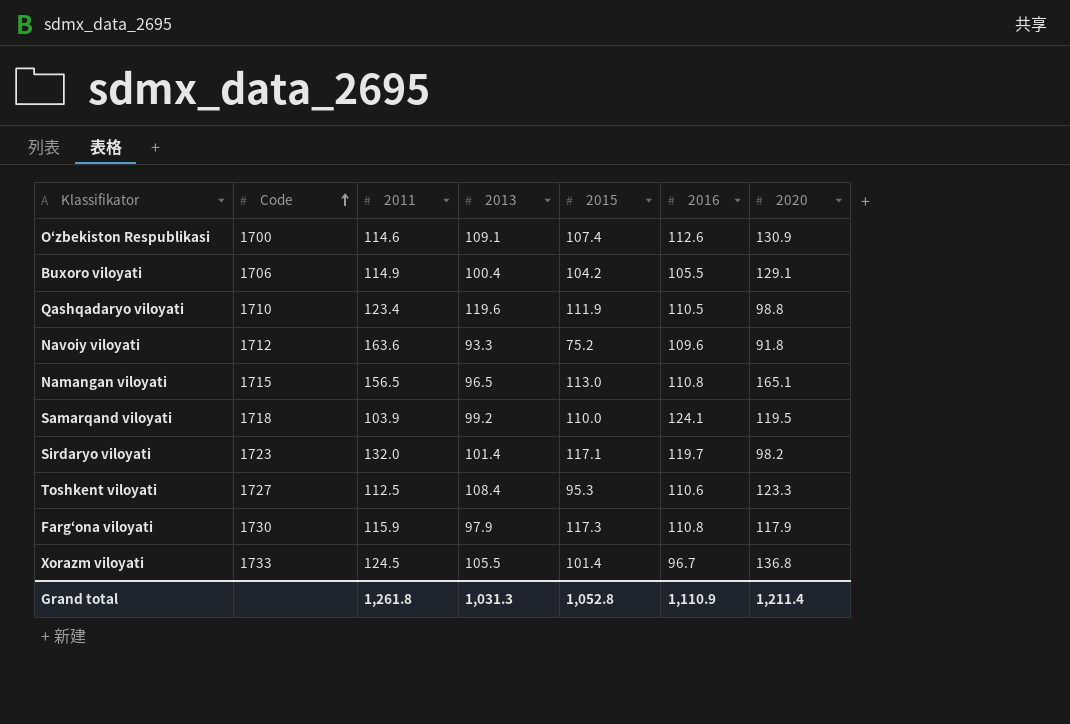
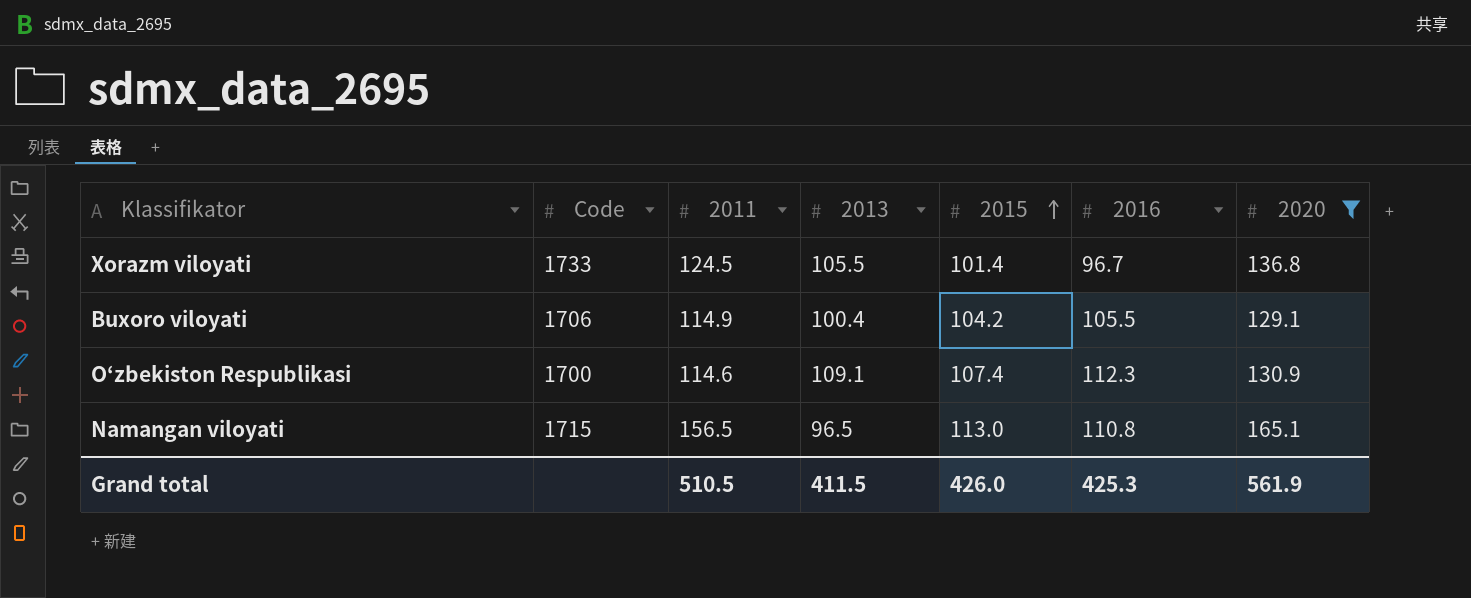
filter: none -> 2020 >= 129.1
row order: Code ascending -> 2015 ascending
O‘zbekiston Respublikasi | 2016: 112.6 -> 112.3
Grand total | 2011: 1,261.8 -> 510.5
Grand total | 2013: 1,031.3 -> 411.5
Grand total | 2015: 1,052.8 -> 426.0
Grand total | 2016: 1,110.9 -> 425.3
Grand total | 2020: 1,211.4 -> 561.9

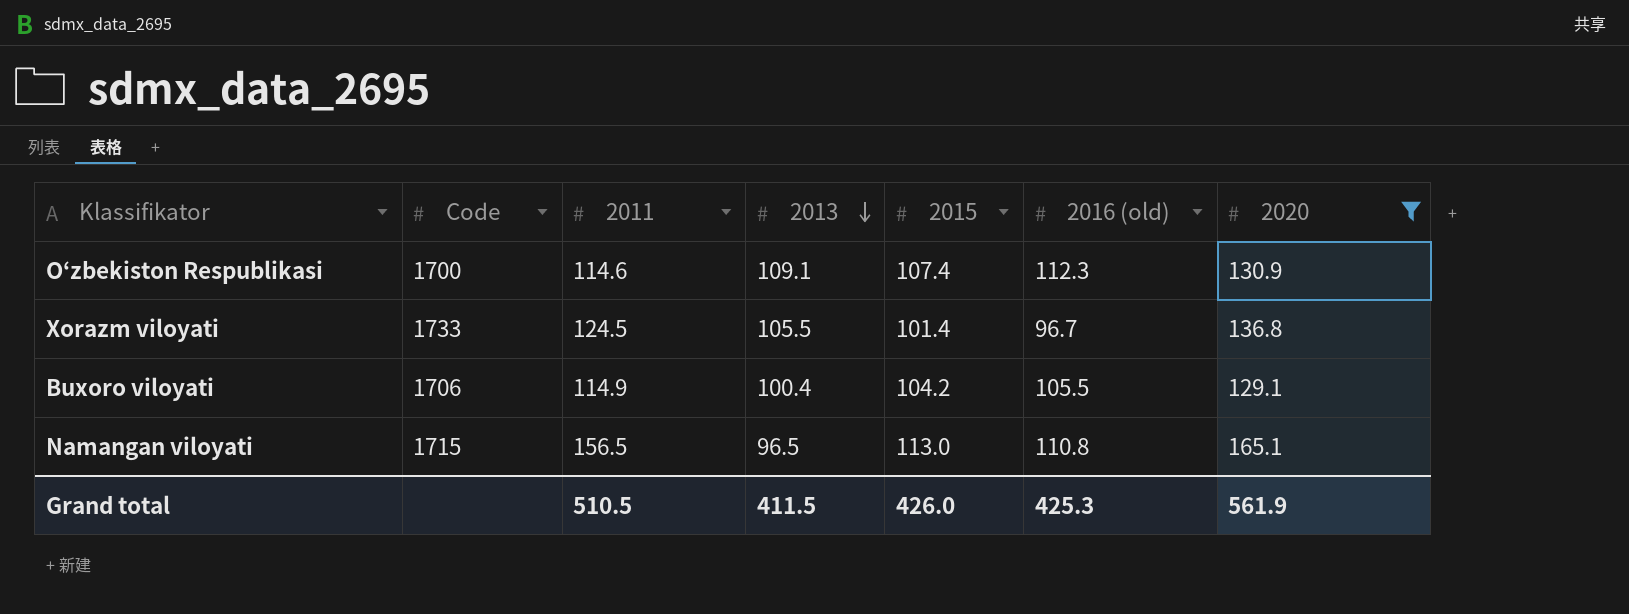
row order: 2015 ascending -> 2013 descending
column name: 2016 -> 2016 (old)

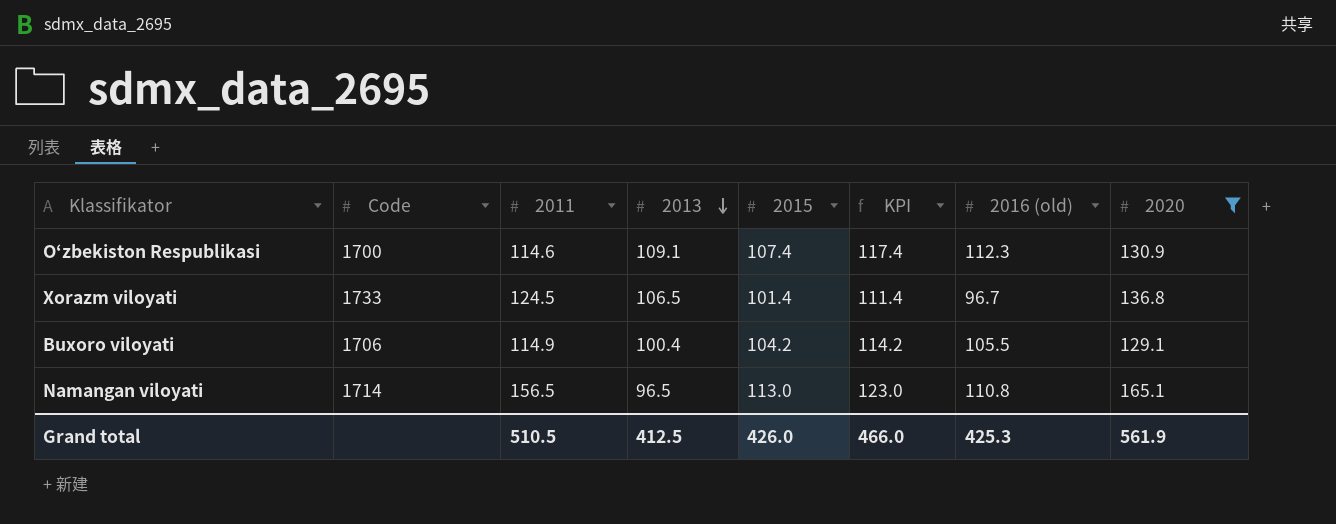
column KPI | formula: none -> [2015] + 10
Xorazm viloyati | 2013: 105.5 -> 106.5
Namangan viloyati | Code: 1715 -> 1714
Grand total | 2013: 411.5 -> 412.5

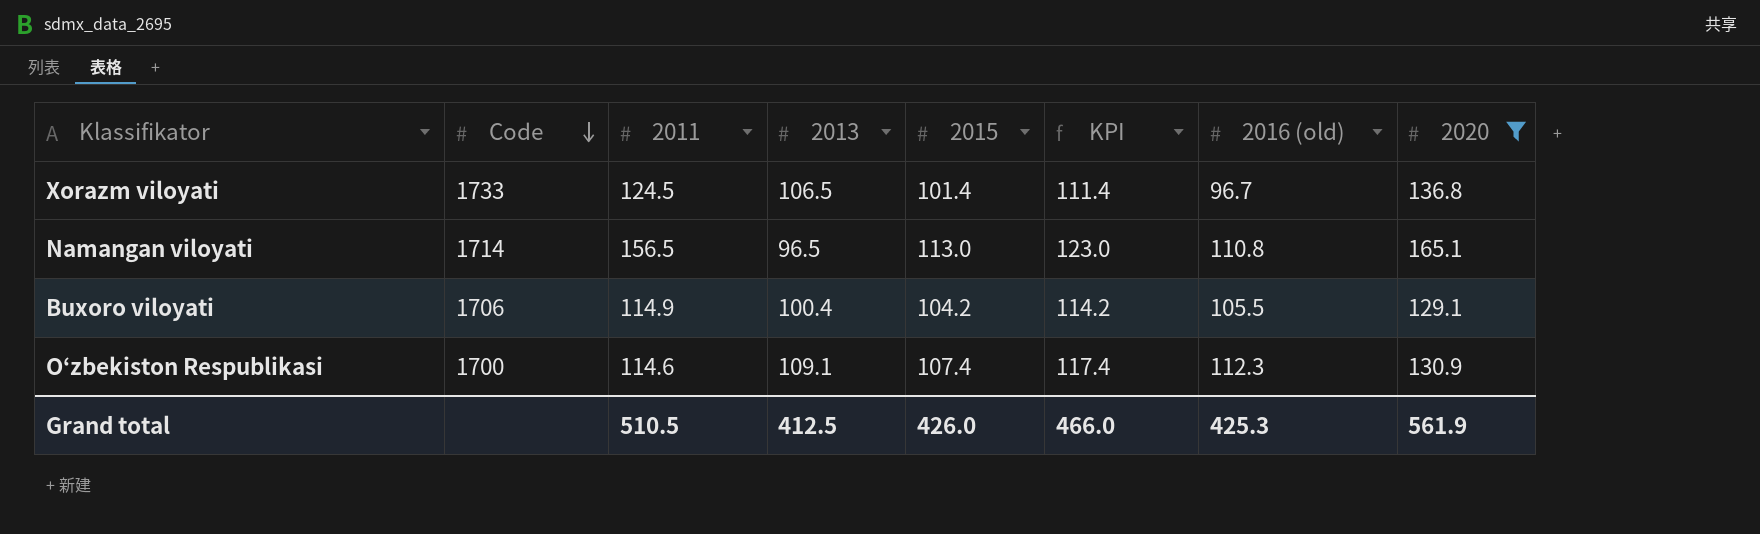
row order: 2013 descending -> Code descending

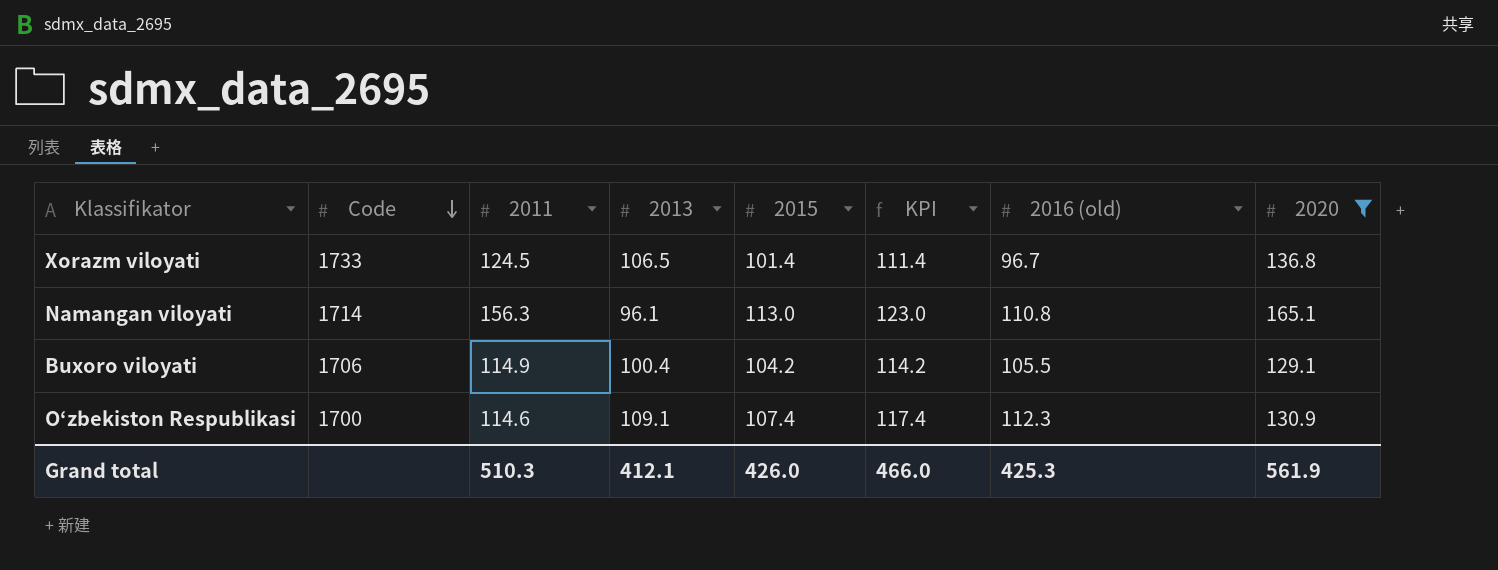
Namangan viloyati | 2011: 156.5 -> 156.3
Namangan viloyati | 2013: 96.5 -> 96.1
Grand total | 2011: 510.5 -> 510.3
Grand total | 2013: 412.5 -> 412.1

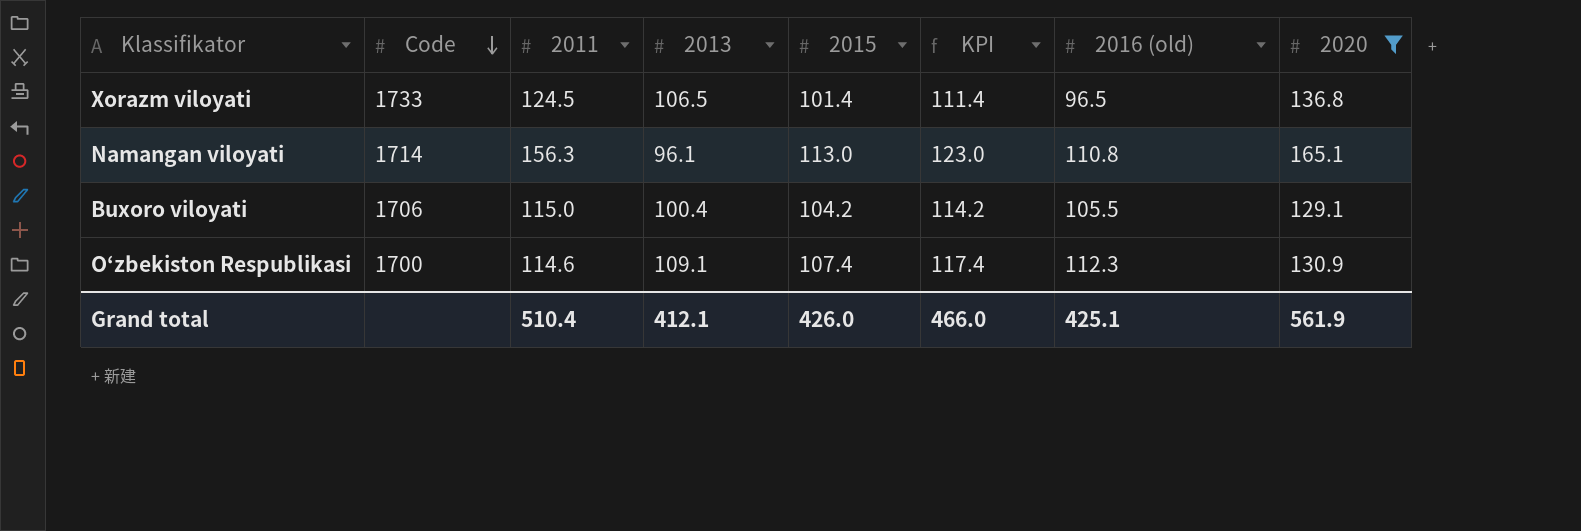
Xorazm viloyati | 2016 (old): 96.7 -> 96.5
Buxoro viloyati | 2011: 114.9 -> 115.0
Grand total | 2011: 510.3 -> 510.4
Grand total | 2016 (old): 425.3 -> 425.1

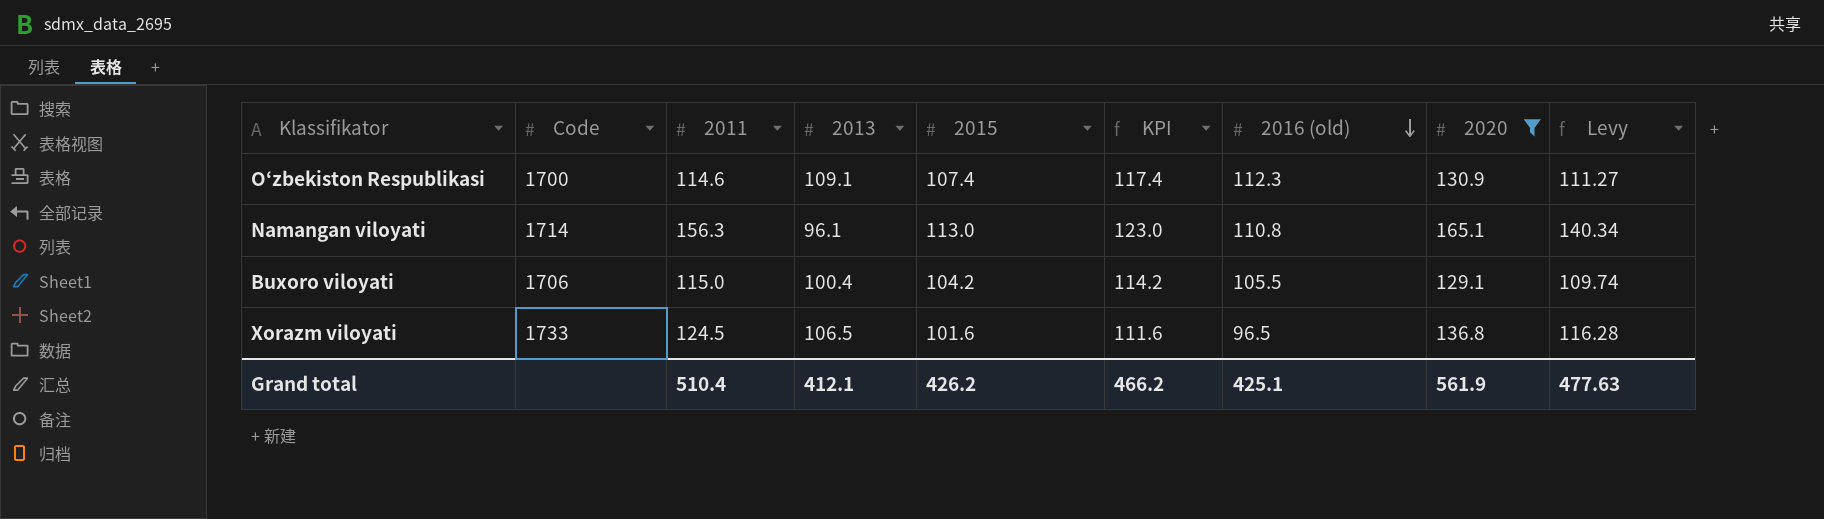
row order: Code descending -> 2016 (old) descending
column Levy | formula: none -> [2020] * 0.85
Xorazm viloyati | 2015: 101.4 -> 101.6
Xorazm viloyati | KPI: 111.4 -> 111.6
Grand total | 2015: 426.0 -> 426.2
Grand total | KPI: 466.0 -> 466.2

